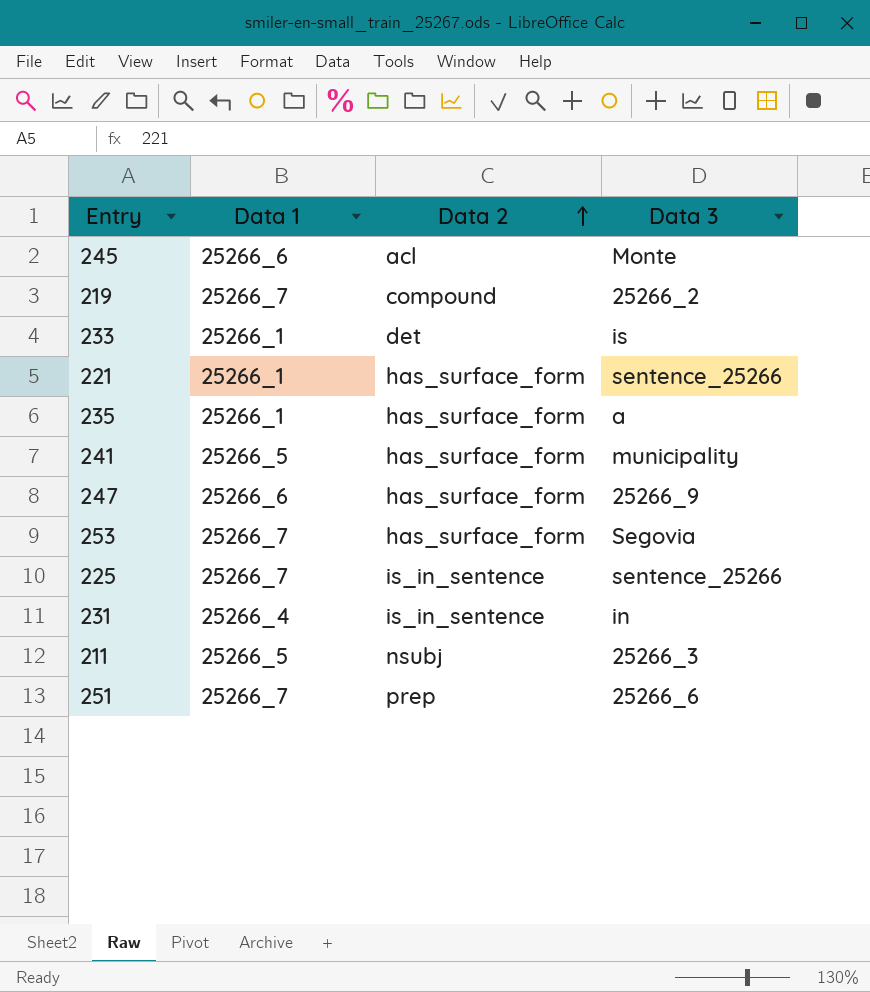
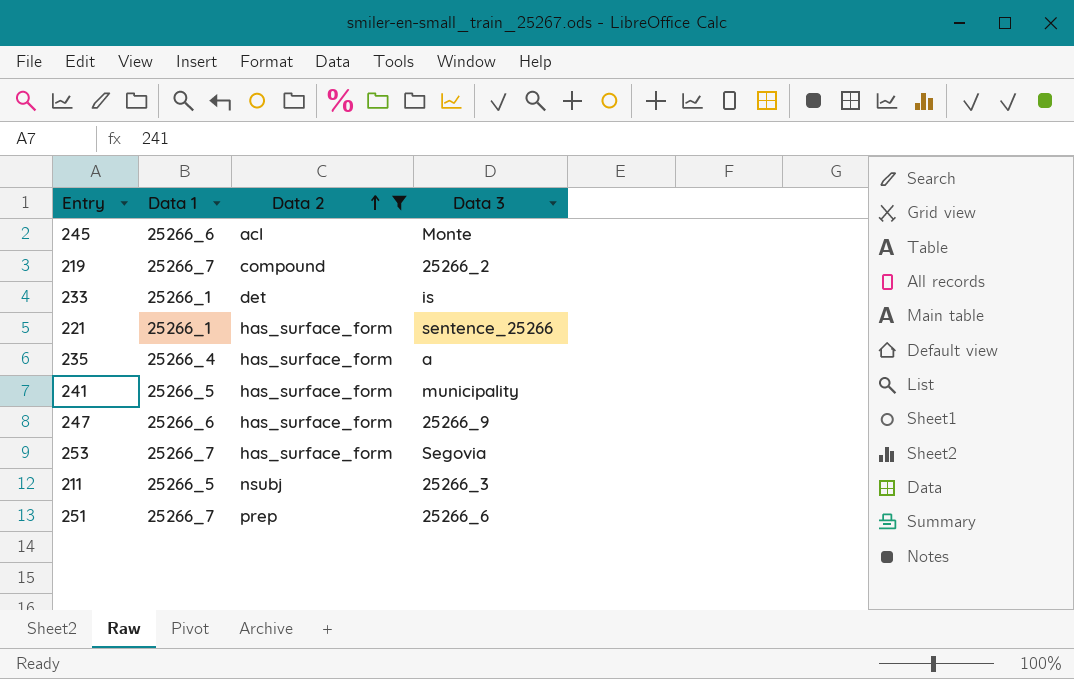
filter: none -> Data 2 != is_in_sentence
235 | Data 1: 25266_1 -> 25266_4

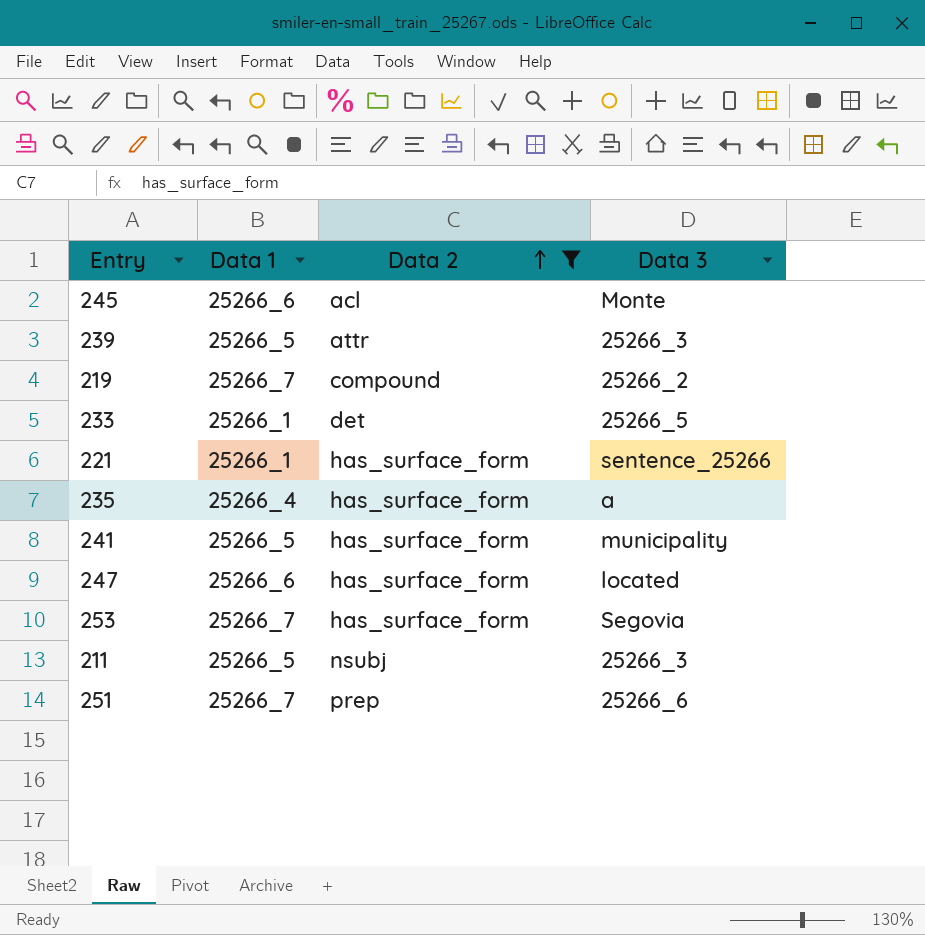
row 239: none -> 25266_5 | attr | 25266_3
233 | Data 3: is -> 25266_5
247 | Data 3: 25266_9 -> located

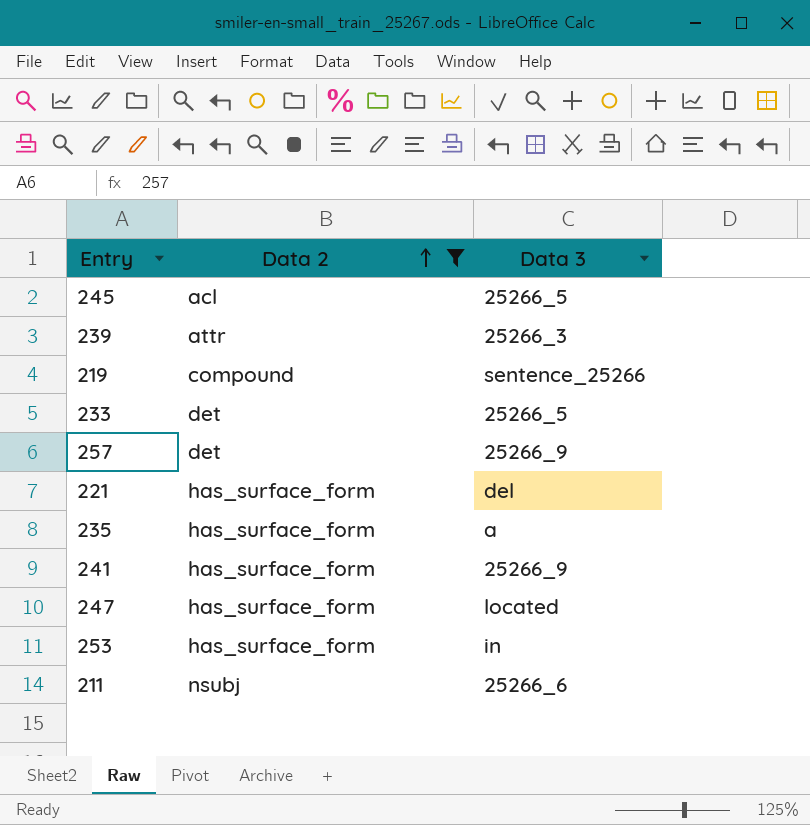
column Data 1 | position: 2 -> none
row 251: 25266_7 | prep | 25266_6 -> none
245 | Data 3: Monte -> 25266_5
219 | Data 3: 25266_2 -> sentence_25266
row 257: none -> det | 25266_9
221 | Data 3: sentence_25266 -> del
241 | Data 3: municipality -> 25266_9
253 | Data 3: Segovia -> in
211 | Data 3: 25266_3 -> 25266_6

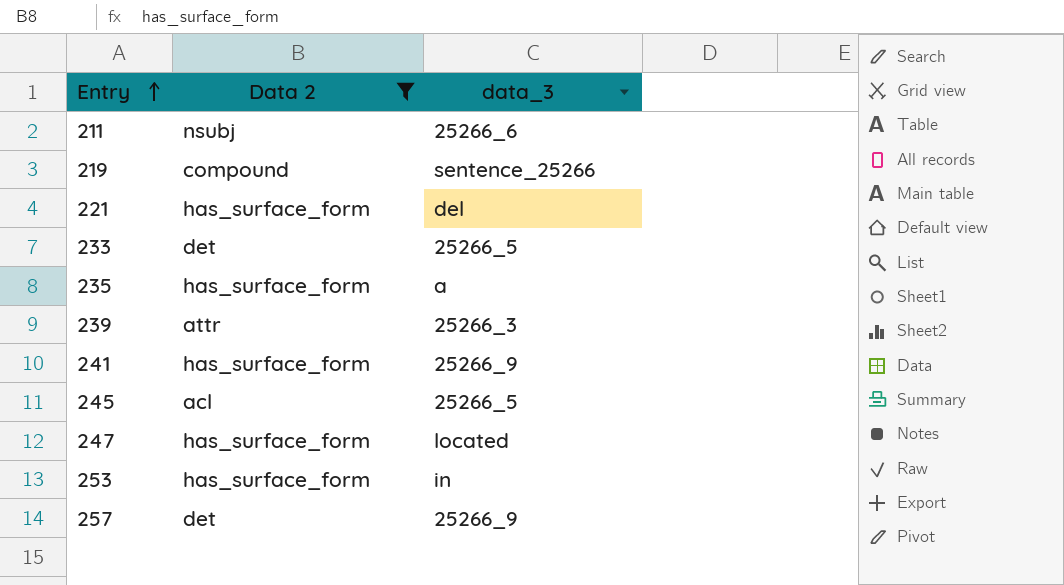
row order: Data 2 ascending -> Entry ascending
column name: Data 3 -> data_3

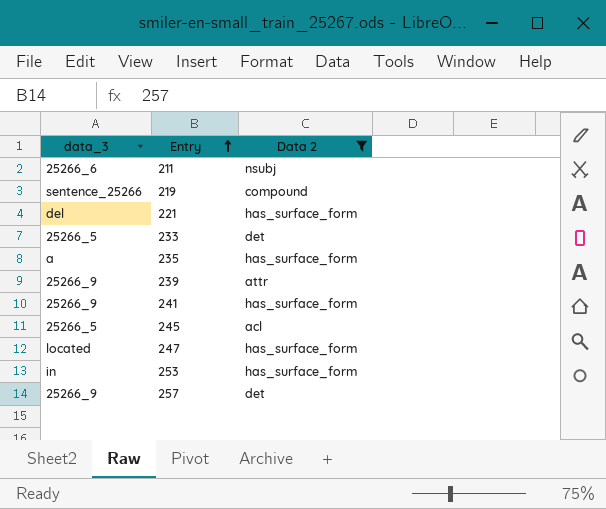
column data_3 | position: 3 -> 1
239 | data_3: 25266_3 -> 25266_9

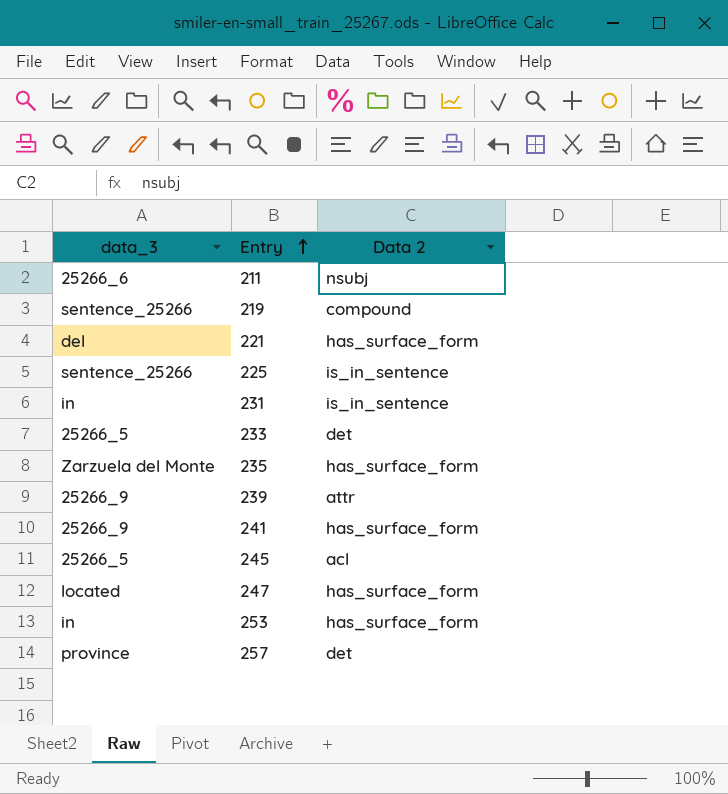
filter: Data 2 != is_in_sentence -> none
235 | data_3: a -> Zarzuela del Monte
257 | data_3: 25266_9 -> province

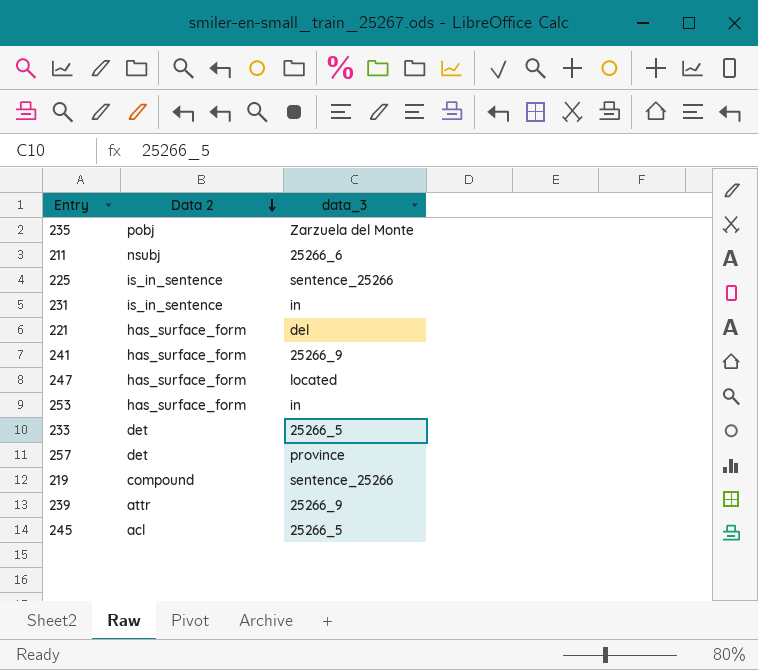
row order: Entry ascending -> Data 2 descending
column data_3 | position: 1 -> 3
235 | Data 2: has_surface_form -> pobj

